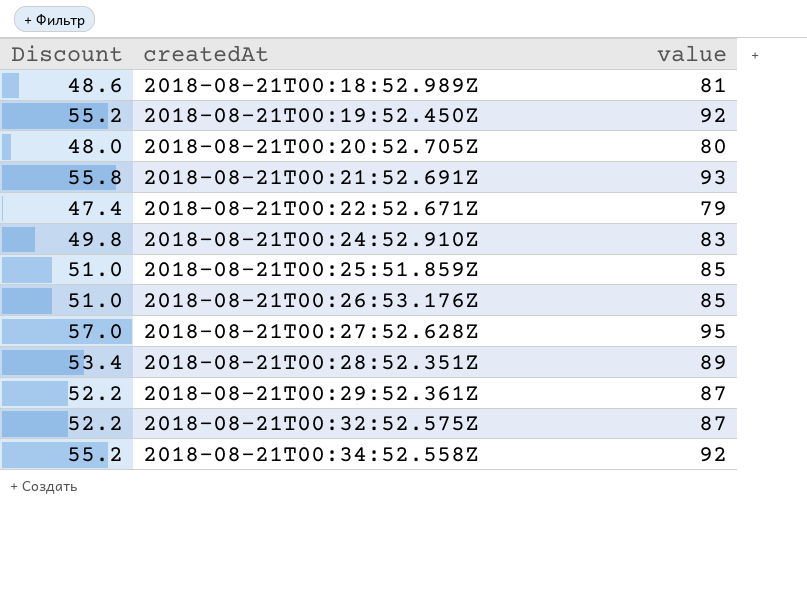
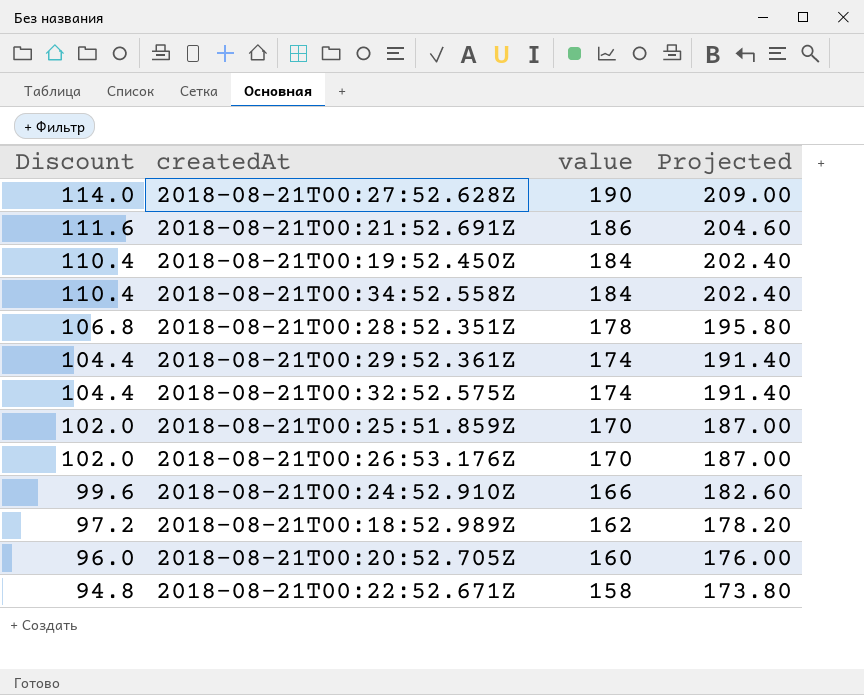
row order: createdAt ascending -> Discount descending
column Projected | formula: none -> [value] * 1.1
2018-08-21T00:27:52.628Z | Discount: 57.0 -> 114.0
2018-08-21T00:27:52.628Z | value: 95 -> 190
2018-08-21T00:21:52.691Z | Discount: 55.8 -> 111.6
2018-08-21T00:21:52.691Z | value: 93 -> 186
2018-08-21T00:19:52.450Z | Discount: 55.2 -> 110.4
2018-08-21T00:19:52.450Z | value: 92 -> 184
2018-08-21T00:34:52.558Z | Discount: 55.2 -> 110.4
2018-08-21T00:34:52.558Z | value: 92 -> 184
2018-08-21T00:28:52.351Z | Discount: 53.4 -> 106.8
2018-08-21T00:28:52.351Z | value: 89 -> 178
2018-08-21T00:29:52.361Z | Discount: 52.2 -> 104.4
2018-08-21T00:29:52.361Z | value: 87 -> 174
2018-08-21T00:32:52.575Z | Discount: 52.2 -> 104.4
2018-08-21T00:32:52.575Z | value: 87 -> 174
2018-08-21T00:25:51.859Z | Discount: 51.0 -> 102.0
2018-08-21T00:25:51.859Z | value: 85 -> 170
2018-08-21T00:26:53.176Z | Discount: 51.0 -> 102.0
2018-08-21T00:26:53.176Z | value: 85 -> 170
2018-08-21T00:24:52.910Z | Discount: 49.8 -> 99.6
2018-08-21T00:24:52.910Z | value: 83 -> 166
2018-08-21T00:18:52.989Z | Discount: 48.6 -> 97.2
2018-08-21T00:18:52.989Z | value: 81 -> 162
2018-08-21T00:20:52.705Z | Discount: 48.0 -> 96.0
2018-08-21T00:20:52.705Z | value: 80 -> 160
2018-08-21T00:22:52.671Z | Discount: 47.4 -> 94.8
2018-08-21T00:22:52.671Z | value: 79 -> 158

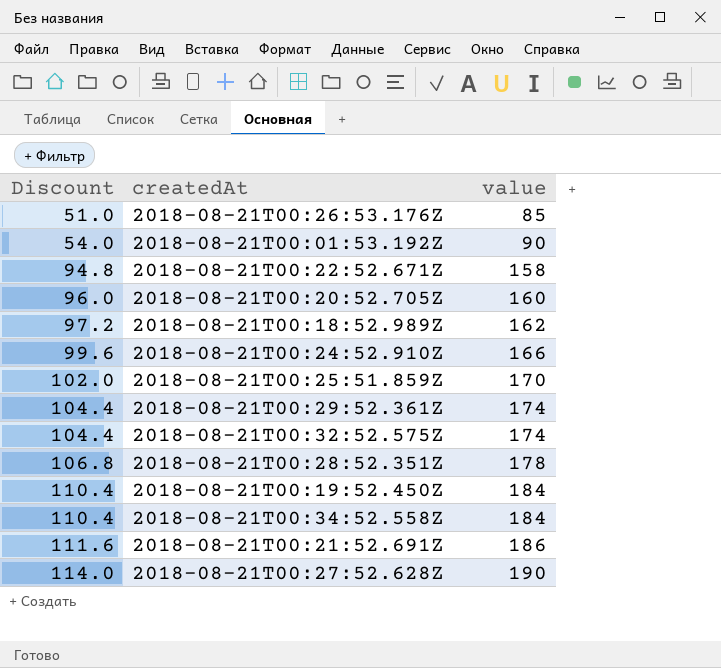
row order: Discount descending -> Discount ascending
column Projected | formula: [value] * 1.1 -> none
2018-08-21T00:26:53.176Z | Discount: 102.0 -> 51.0
2018-08-21T00:26:53.176Z | value: 170 -> 85
row 2018-08-21T00:01:53.192Z: none -> 54.0 | 90

